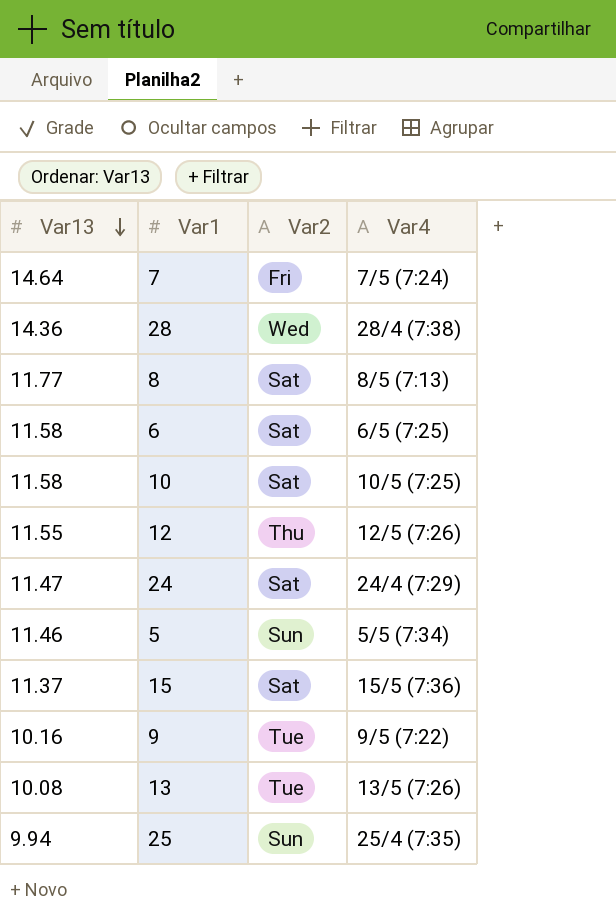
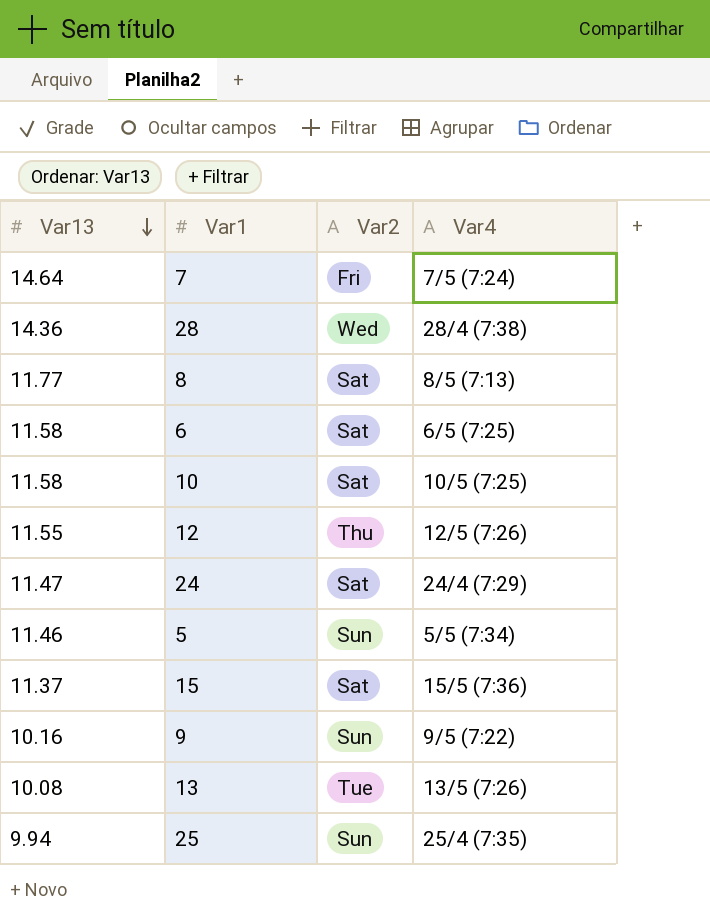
9 | Var2: Tue -> Sun

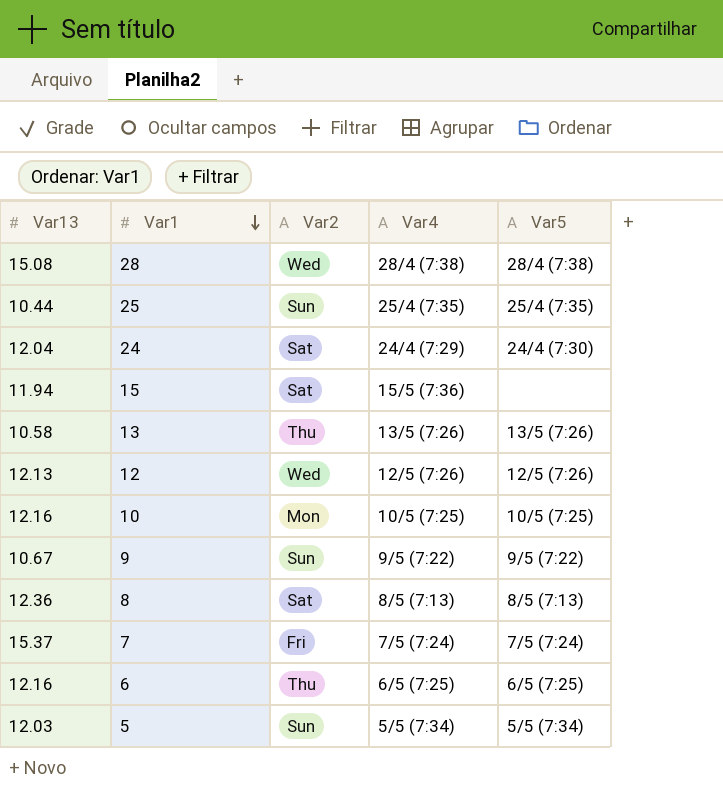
row order: Var13 descending -> Var1 descending
column Var5 | position: none -> 5
28 | Var13: 14.36 -> 15.08
25 | Var13: 9.94 -> 10.44
24 | Var13: 11.47 -> 12.04
15 | Var13: 11.37 -> 11.94
13 | Var13: 10.08 -> 10.58
13 | Var2: Tue -> Thu
12 | Var13: 11.55 -> 12.13
12 | Var2: Thu -> Wed
10 | Var13: 11.58 -> 12.16
10 | Var2: Sat -> Mon
9 | Var13: 10.16 -> 10.67
8 | Var13: 11.77 -> 12.36
7 | Var13: 14.64 -> 15.37
6 | Var13: 11.58 -> 12.16
6 | Var2: Sat -> Thu
5 | Var13: 11.46 -> 12.03

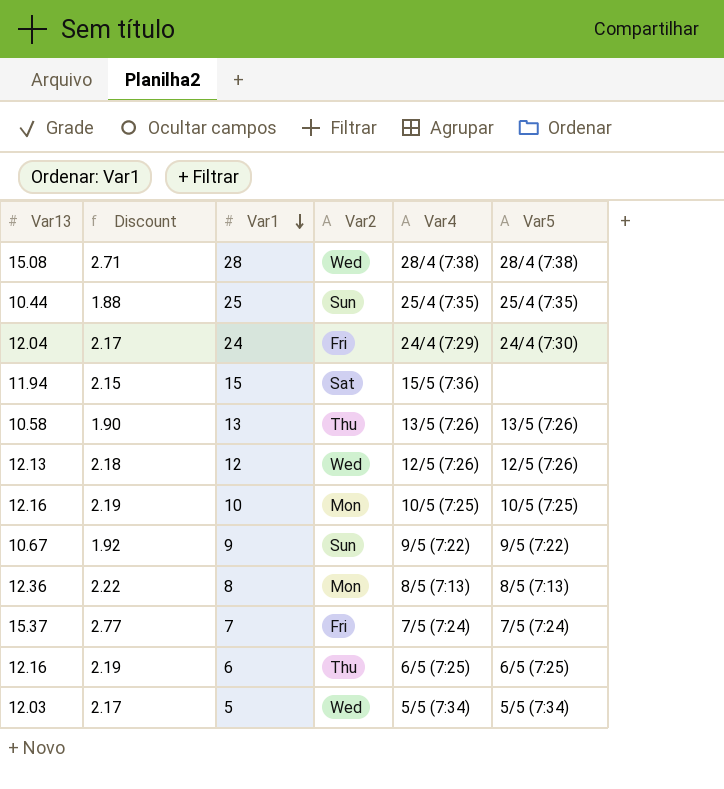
column Discount | formula: none -> [Var13] * 0.18
24 | Var2: Sat -> Fri
8 | Var2: Sat -> Mon
5 | Var2: Sun -> Wed

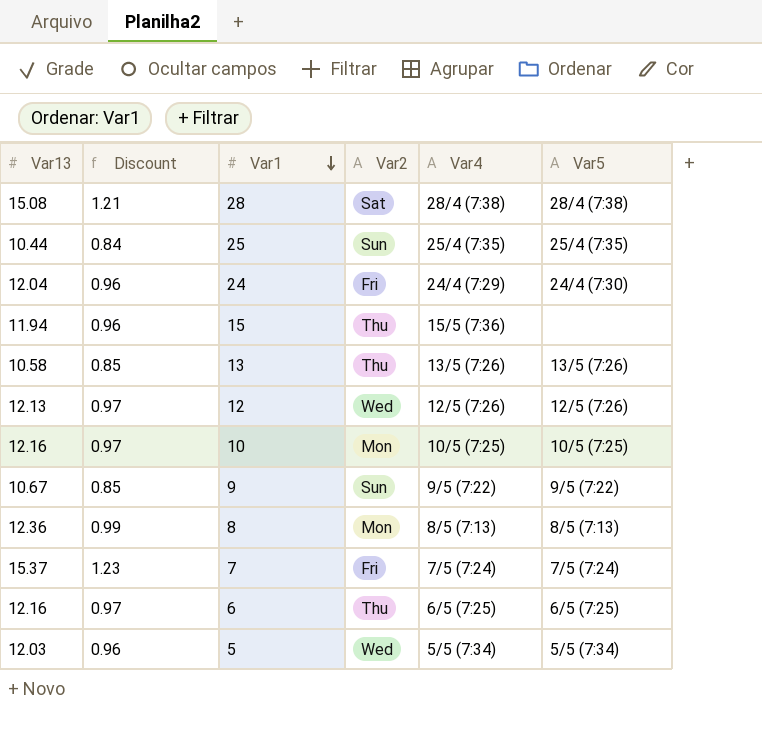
column Discount | formula: [Var13] * 0.18 -> [Var13] * 0.08
28 | Var2: Wed -> Sat
15 | Var2: Sat -> Thu

